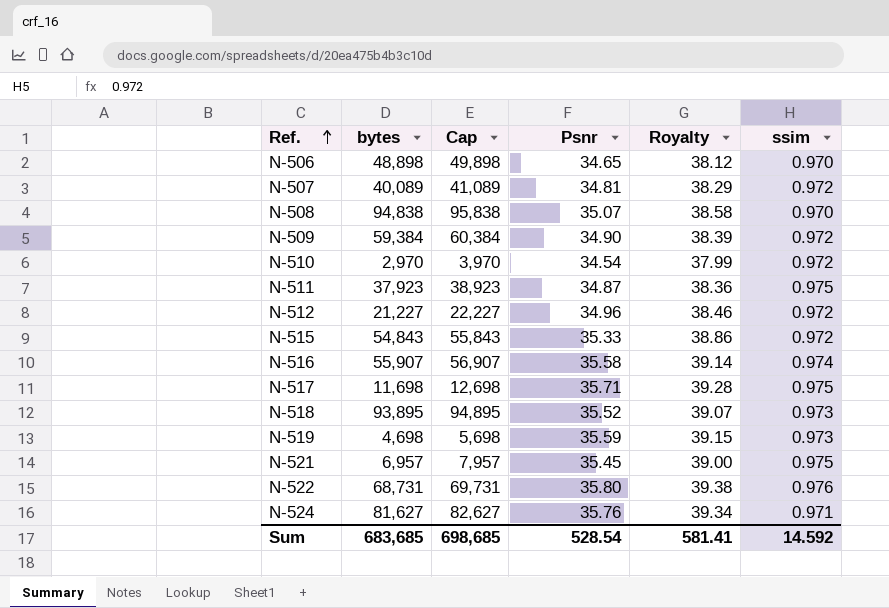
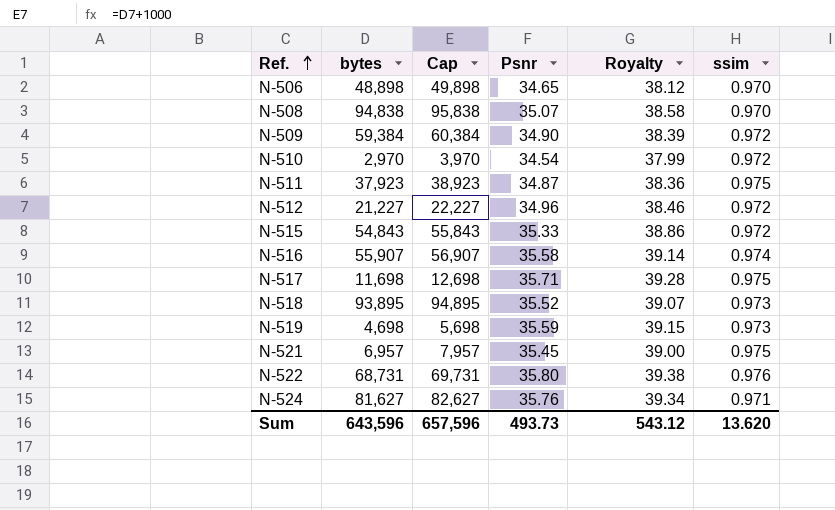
row N-507: 40,089 | 41,089 | 34.81 | 38.29 | 0.972 -> none
Sum | bytes: 683,685 -> 643,596
Sum | Cap: 698,685 -> 657,596
Sum | Psnr: 528.54 -> 493.73
Sum | Royalty: 581.41 -> 543.12
Sum | ssim: 14.592 -> 13.620

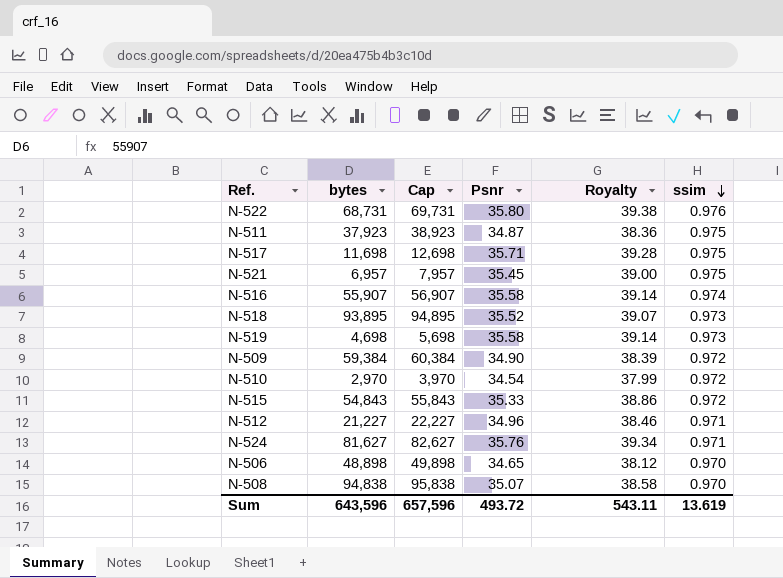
row order: Ref. ascending -> ssim descending
N-519 | Psnr: 35.59 -> 35.58
N-519 | Royalty: 39.15 -> 39.14
N-512 | ssim: 0.972 -> 0.971
Sum | Psnr: 493.73 -> 493.72
Sum | Royalty: 543.12 -> 543.11
Sum | ssim: 13.620 -> 13.619

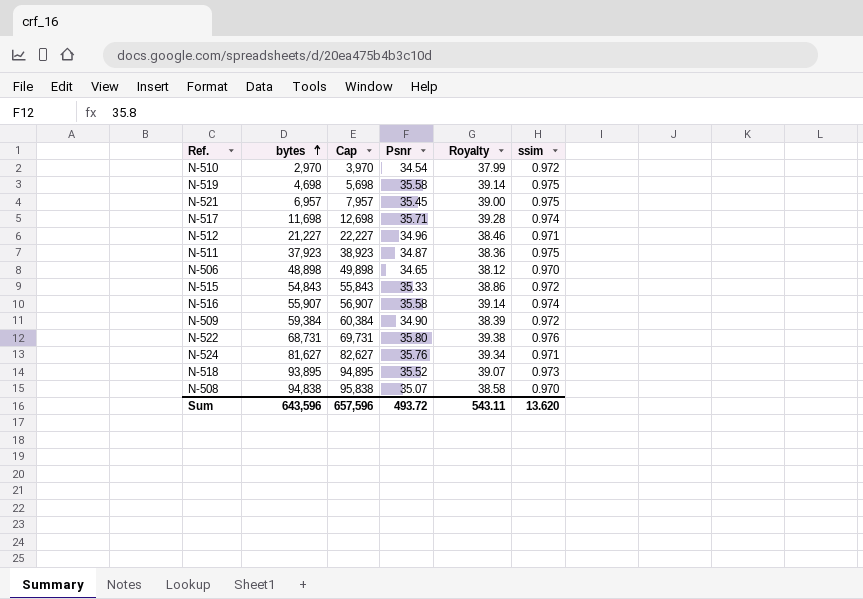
row order: ssim descending -> bytes ascending
N-519 | ssim: 0.973 -> 0.975
N-517 | ssim: 0.975 -> 0.974
Sum | ssim: 13.619 -> 13.620

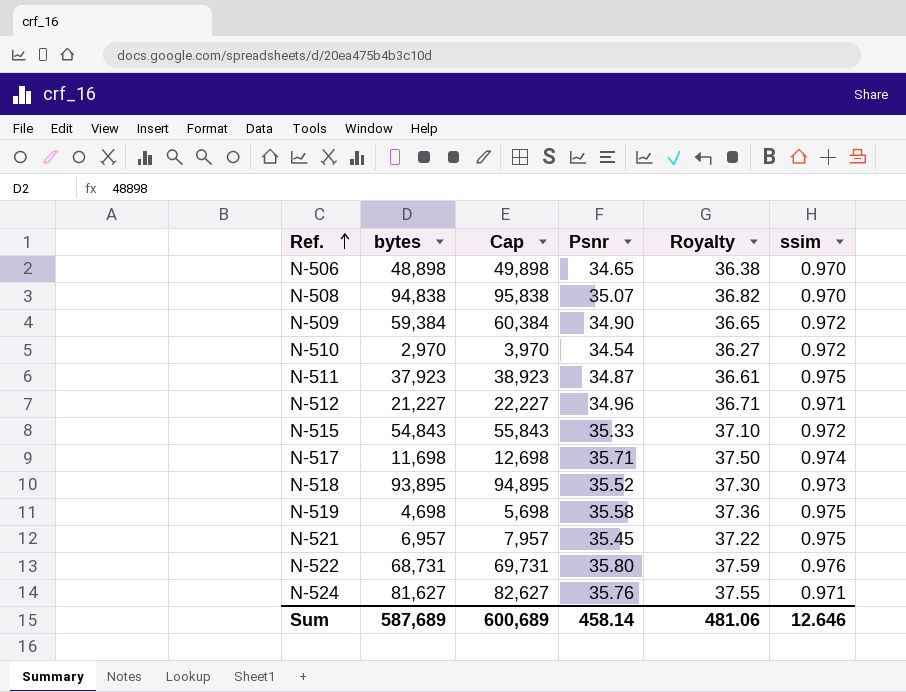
row order: bytes ascending -> Ref. ascending
column Royalty | formula: [Psnr] * 1.1 -> [Psnr] * 1.05
row N-516: 55,907 | 56,907 | 35.58 | 39.14 | 0.974 -> none
Sum | bytes: 643,596 -> 587,689
Sum | Cap: 657,596 -> 600,689
Sum | Psnr: 493.72 -> 458.14
Sum | Royalty: 543.11 -> 481.06
Sum | ssim: 13.620 -> 12.646

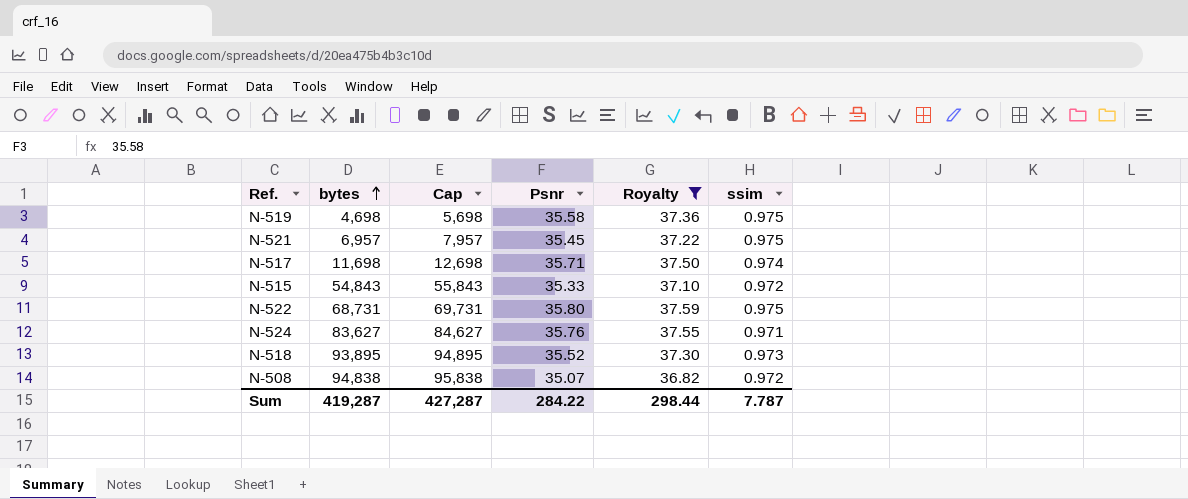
filter: none -> Royalty >= 36.82
row order: Ref. ascending -> bytes ascending
N-522 | ssim: 0.976 -> 0.975
N-524 | bytes: 81,627 -> 83,627
N-524 | Cap: 82,627 -> 84,627
N-508 | ssim: 0.970 -> 0.972
Sum | bytes: 587,689 -> 419,287
Sum | Cap: 600,689 -> 427,287
Sum | Psnr: 458.14 -> 284.22
Sum | Royalty: 481.06 -> 298.44
Sum | ssim: 12.646 -> 7.787

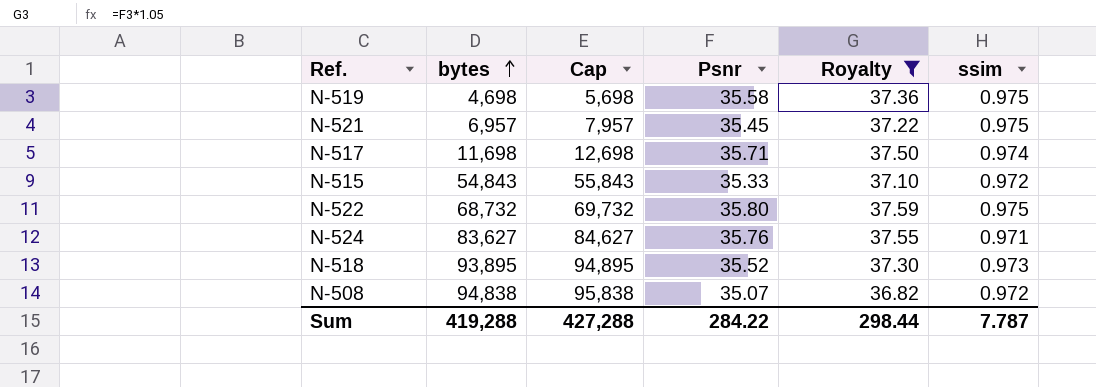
N-522 | bytes: 68,731 -> 68,732
N-522 | Cap: 69,731 -> 69,732
Sum | bytes: 419,287 -> 419,288
Sum | Cap: 427,287 -> 427,288

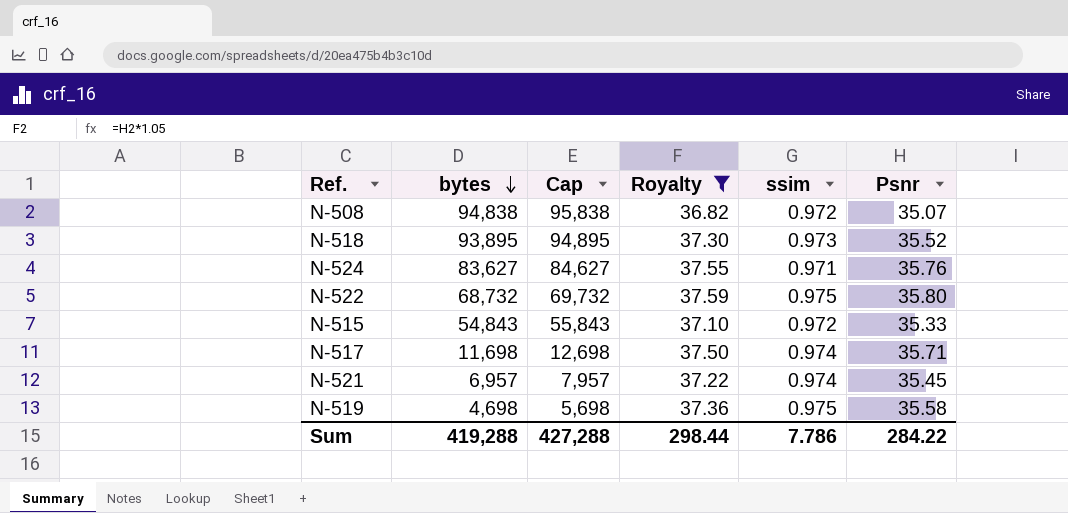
row order: bytes ascending -> bytes descending
column Psnr | position: 4 -> 6
N-521 | ssim: 0.975 -> 0.974
Sum | ssim: 7.787 -> 7.786

